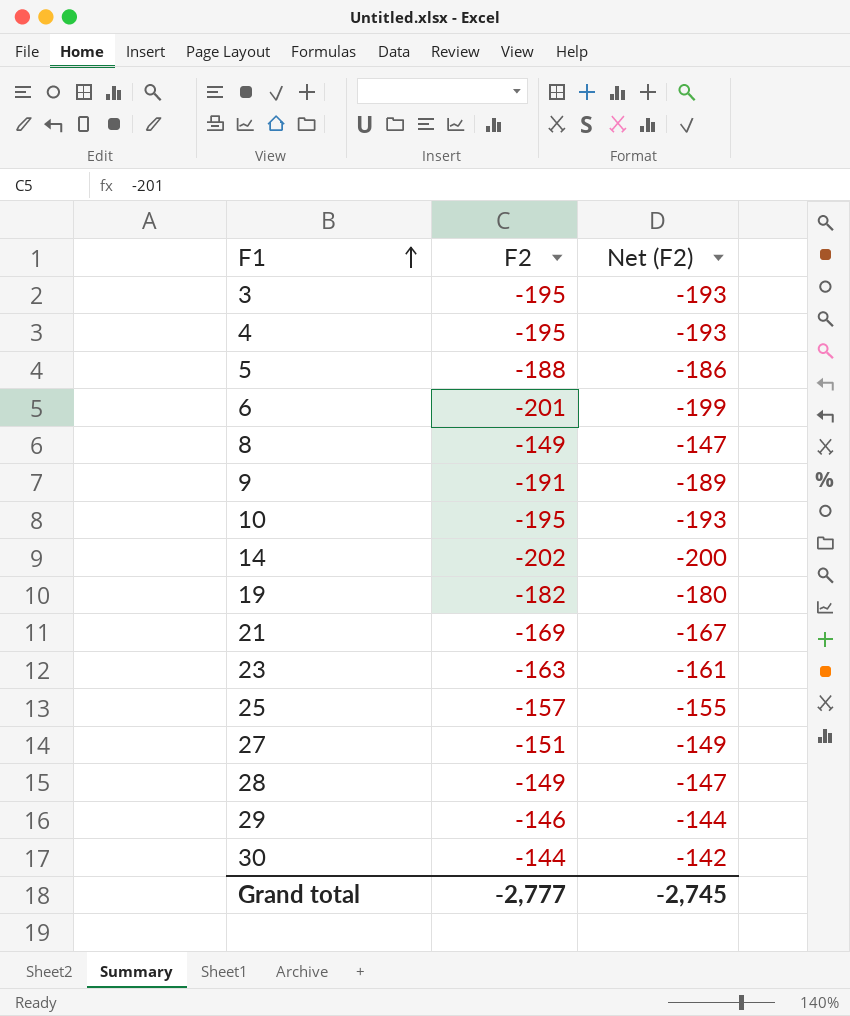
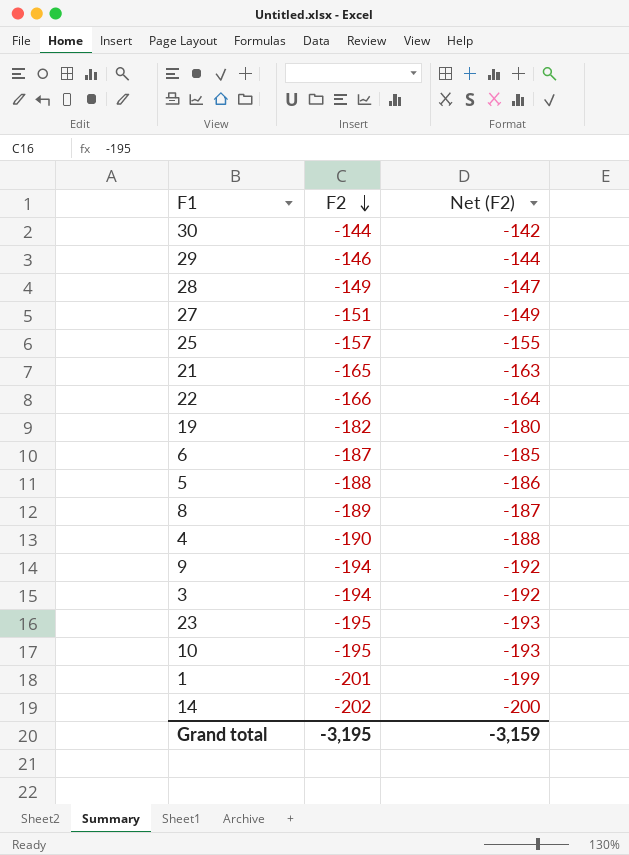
row order: F1 ascending -> F2 descending
21 | F2: -169 -> -165
21 | Net (F2): -167 -> -163
row 22: none -> -166 | -164
6 | F2: -201 -> -187
6 | Net (F2): -199 -> -185
8 | F2: -149 -> -189
8 | Net (F2): -147 -> -187
4 | F2: -195 -> -190
4 | Net (F2): -193 -> -188
9 | F2: -191 -> -194
9 | Net (F2): -189 -> -192
3 | F2: -195 -> -194
3 | Net (F2): -193 -> -192
23 | F2: -163 -> -195
23 | Net (F2): -161 -> -193
row 1: none -> -201 | -199
Grand total | F2: -2,777 -> -3,195
Grand total | Net (F2): -2,745 -> -3,159

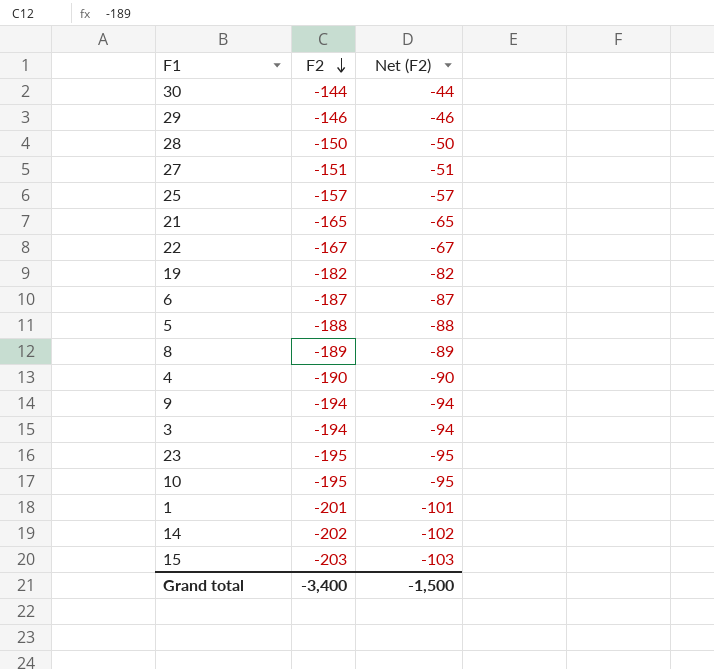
column Net (F2) | formula: [F2] + 2 -> [F2] + 100
28 | F2: -149 -> -150
22 | F2: -166 -> -167
row 15: none -> -203 | -103
Grand total | F2: -3,195 -> -3,400
Grand total | Net (F2): -3,159 -> -1,500

